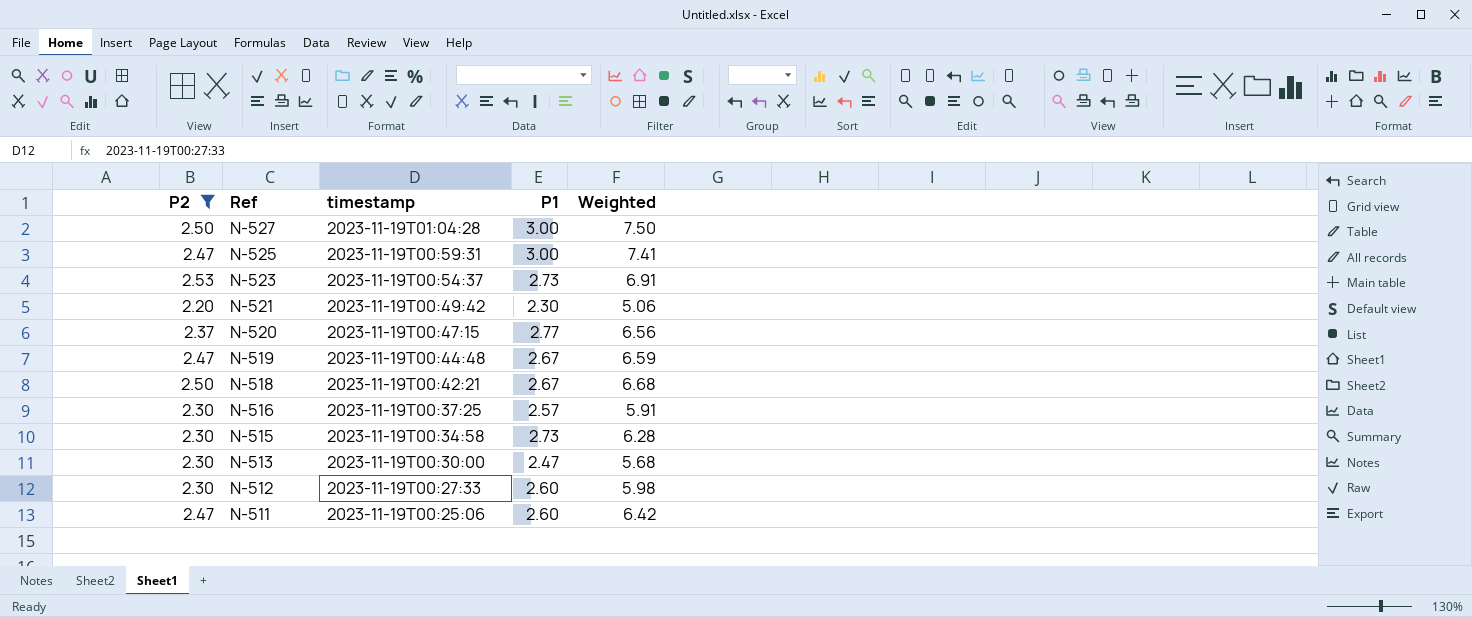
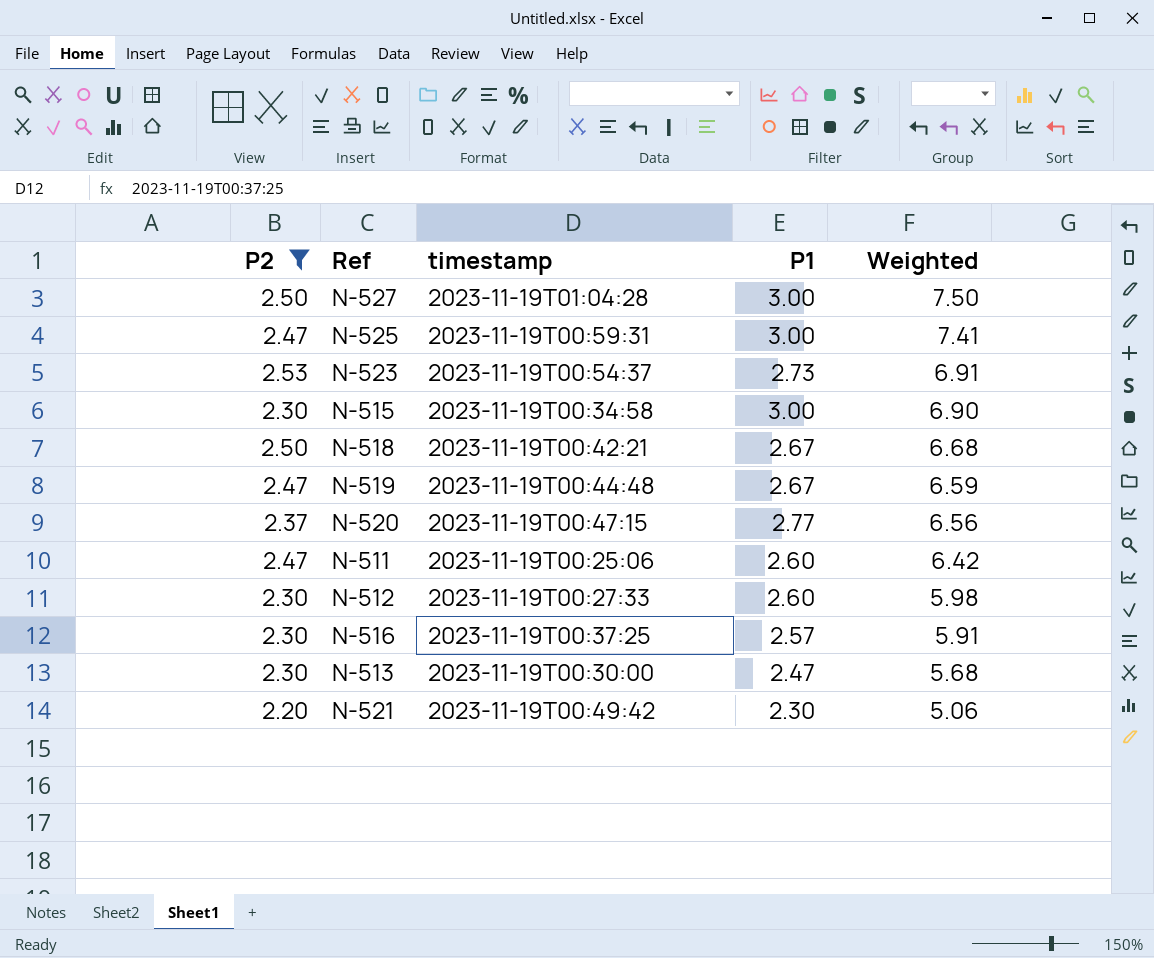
row order: Ref descending -> Weighted descending
N-515 | P1: 2.73 -> 3.00
N-515 | Weighted: 6.28 -> 6.90

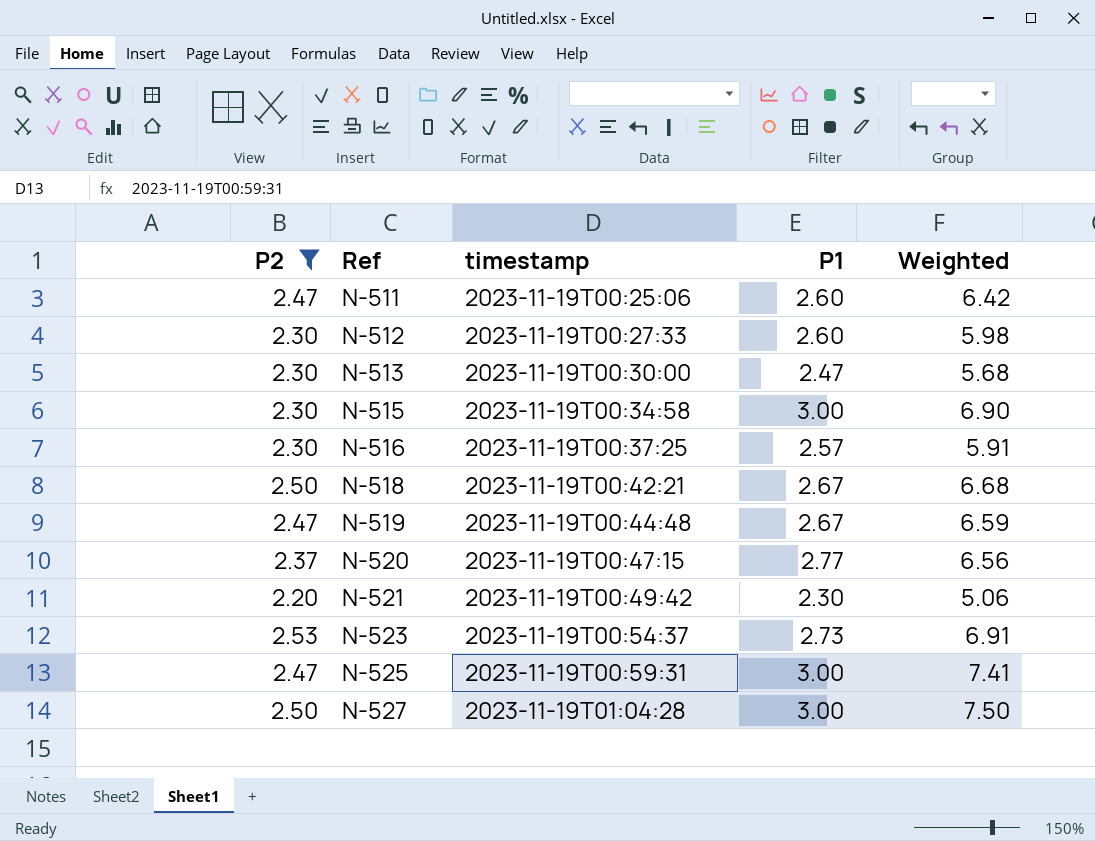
row order: Weighted descending -> Ref ascending

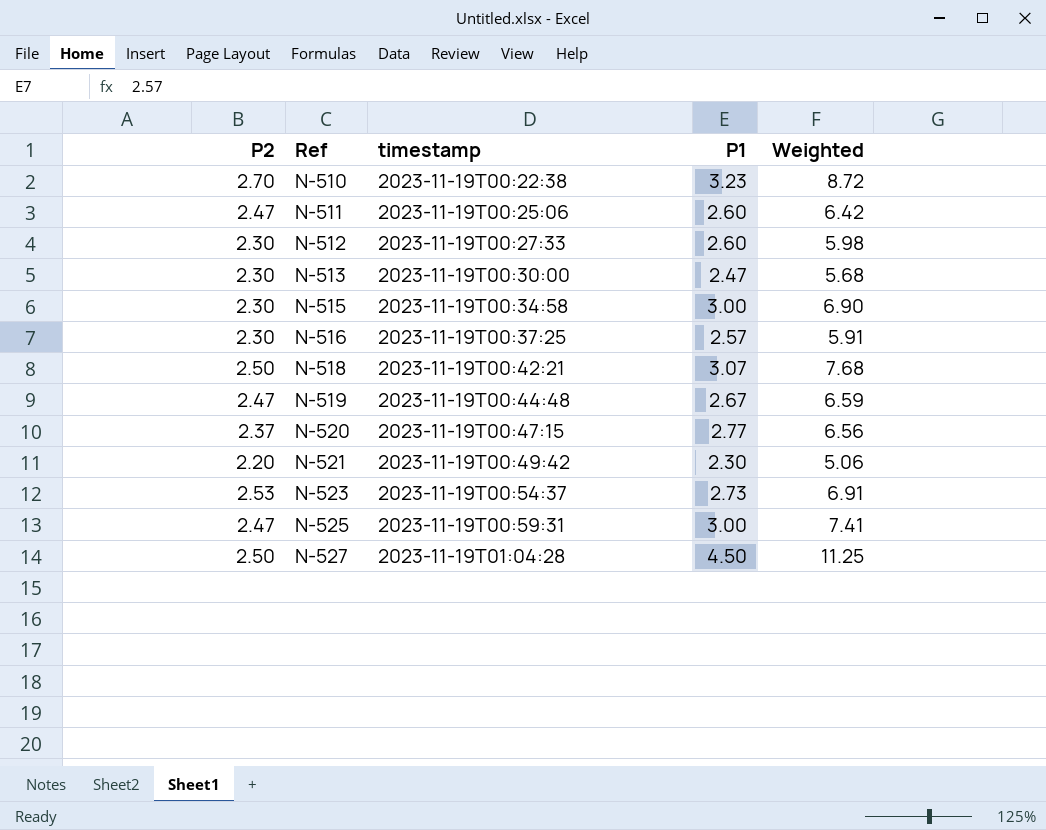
filter: P2 != 2.70 -> none
N-518 | P1: 2.67 -> 3.07
N-518 | Weighted: 6.68 -> 7.68
N-527 | P1: 3.00 -> 4.50
N-527 | Weighted: 7.50 -> 11.25

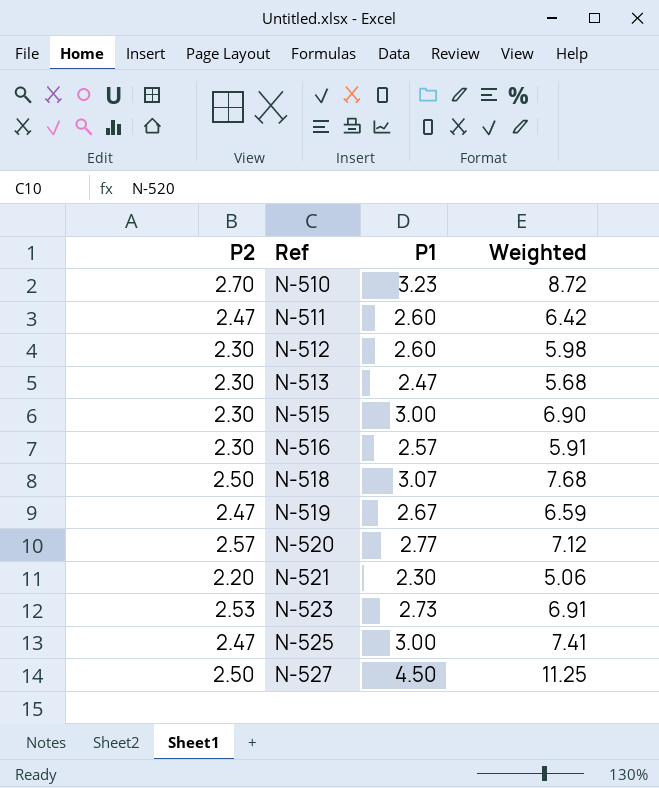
column timestamp | position: 3 -> none
N-520 | P2: 2.37 -> 2.57
N-520 | Weighted: 6.56 -> 7.12

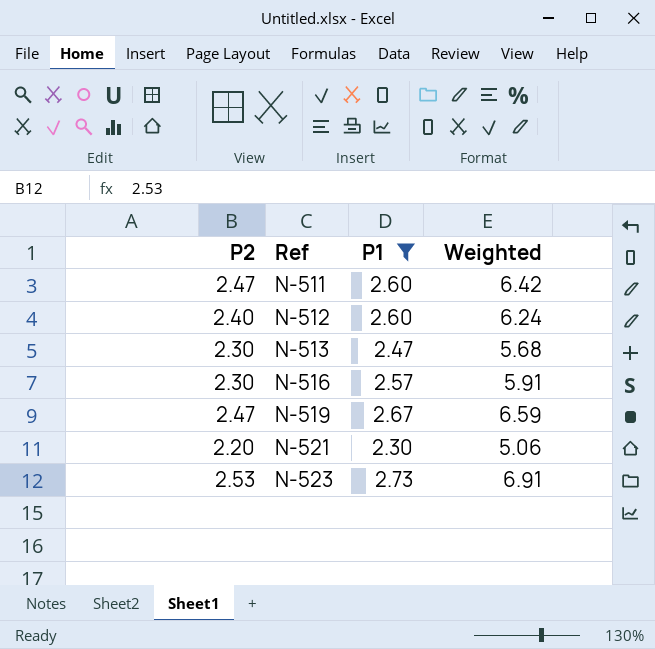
filter: none -> P1 <= 2.73
N-512 | P2: 2.30 -> 2.40
N-512 | Weighted: 5.98 -> 6.24

